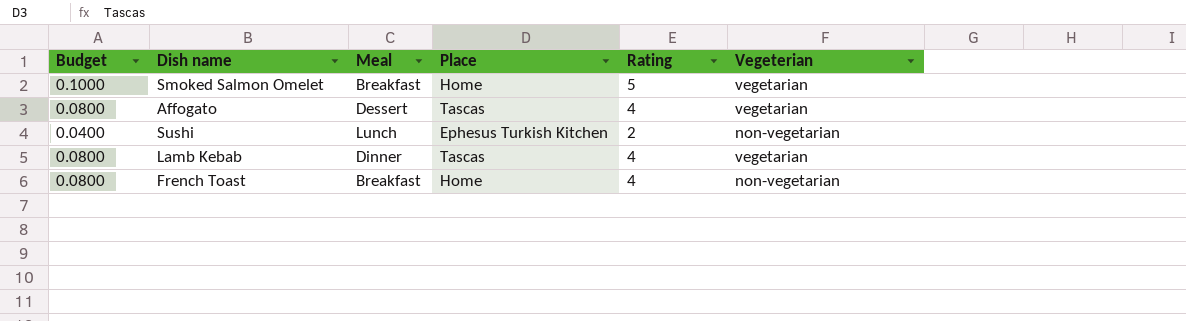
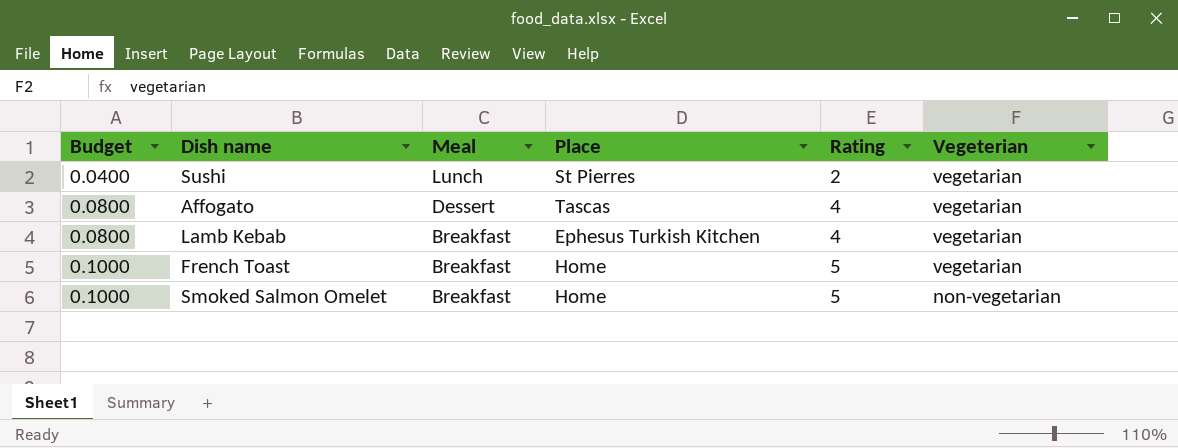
row order: none -> Budget ascending
Sushi | Place: Ephesus Turkish Kitchen -> St Pierres
Sushi | Vegeterian: non-vegetarian -> vegetarian
Lamb Kebab | Meal: Dinner -> Breakfast
Lamb Kebab | Place: Tascas -> Ephesus Turkish Kitchen
French Toast | Budget: 0.0800 -> 0.1000
French Toast | Rating: 4 -> 5
French Toast | Vegeterian: non-vegetarian -> vegetarian
Smoked Salmon Omelet | Vegeterian: vegetarian -> non-vegetarian

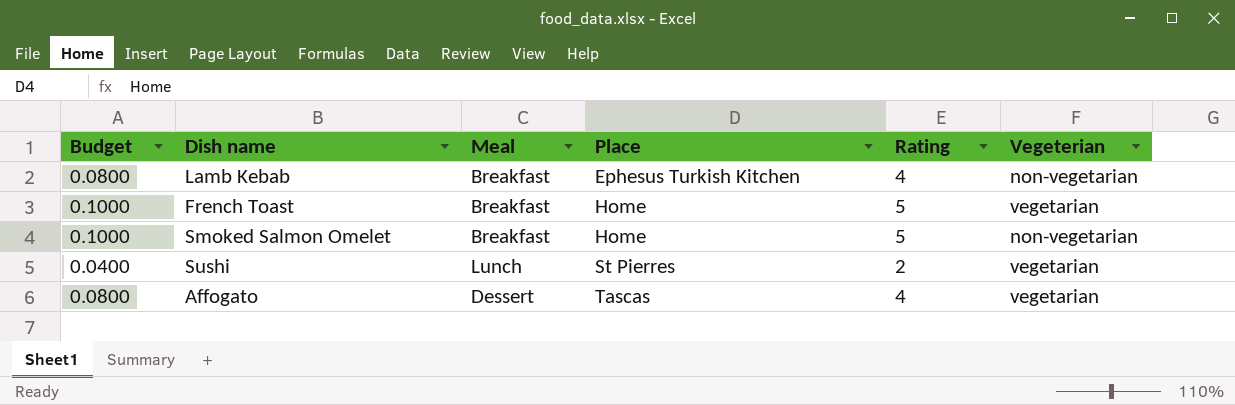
row order: Budget ascending -> Place ascending
Lamb Kebab | Vegeterian: vegetarian -> non-vegetarian

